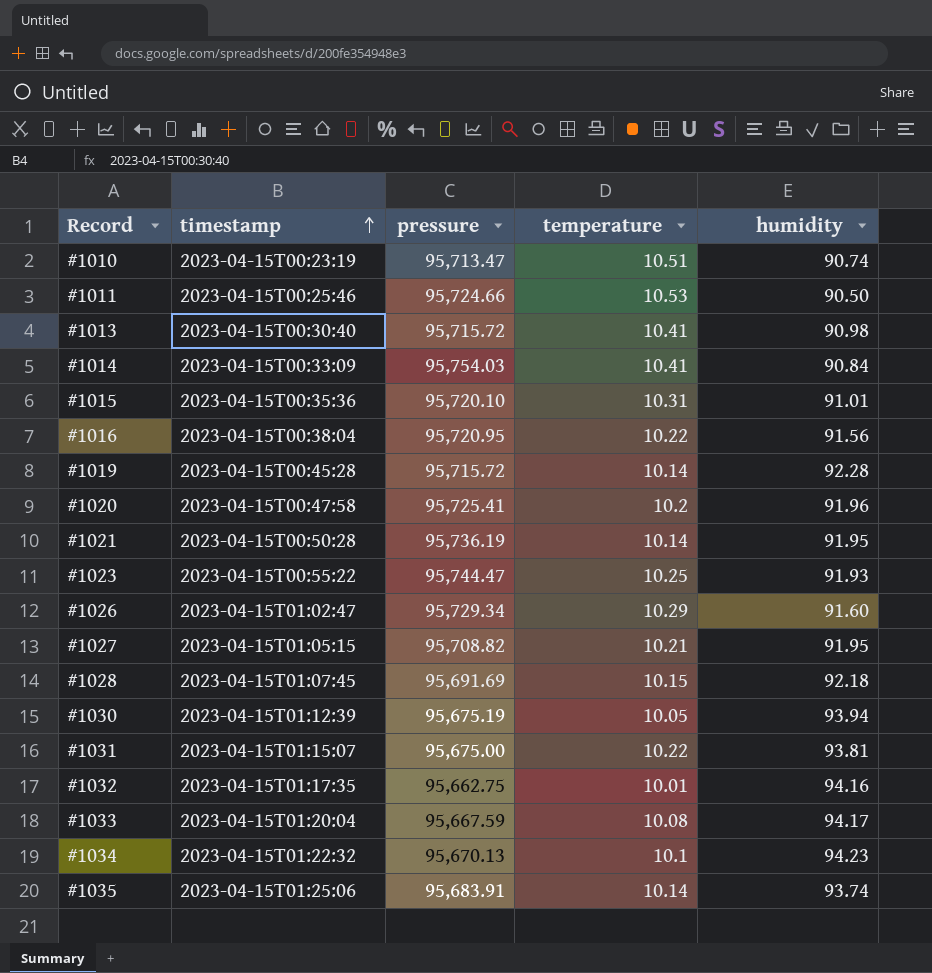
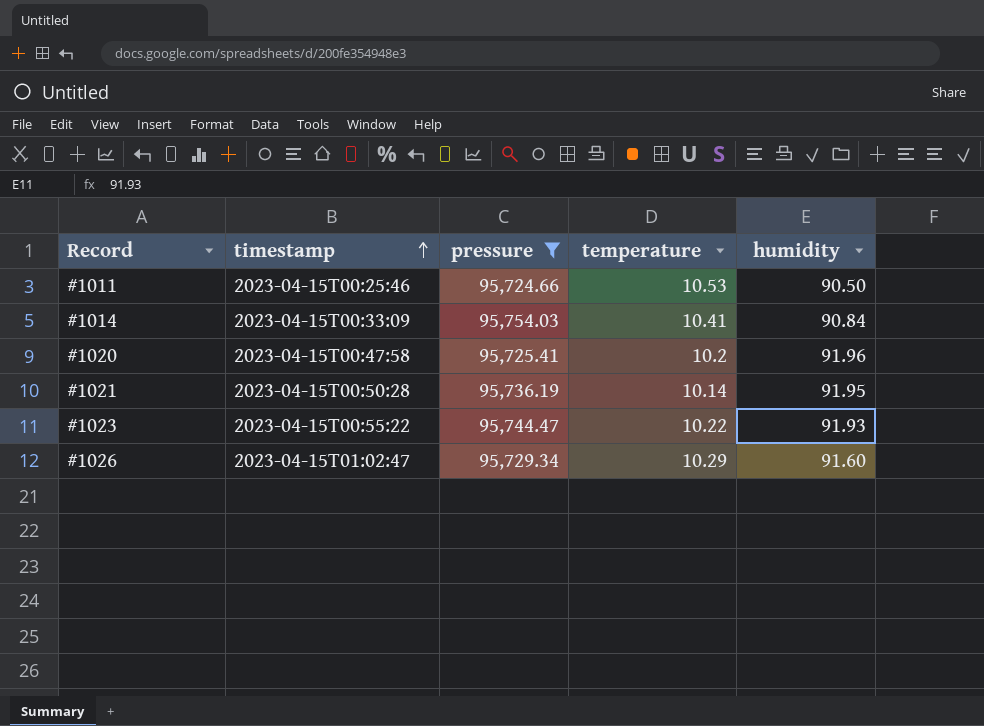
filter: none -> pressure >= 95,724.66
#1023 | temperature: 10.25 -> 10.22

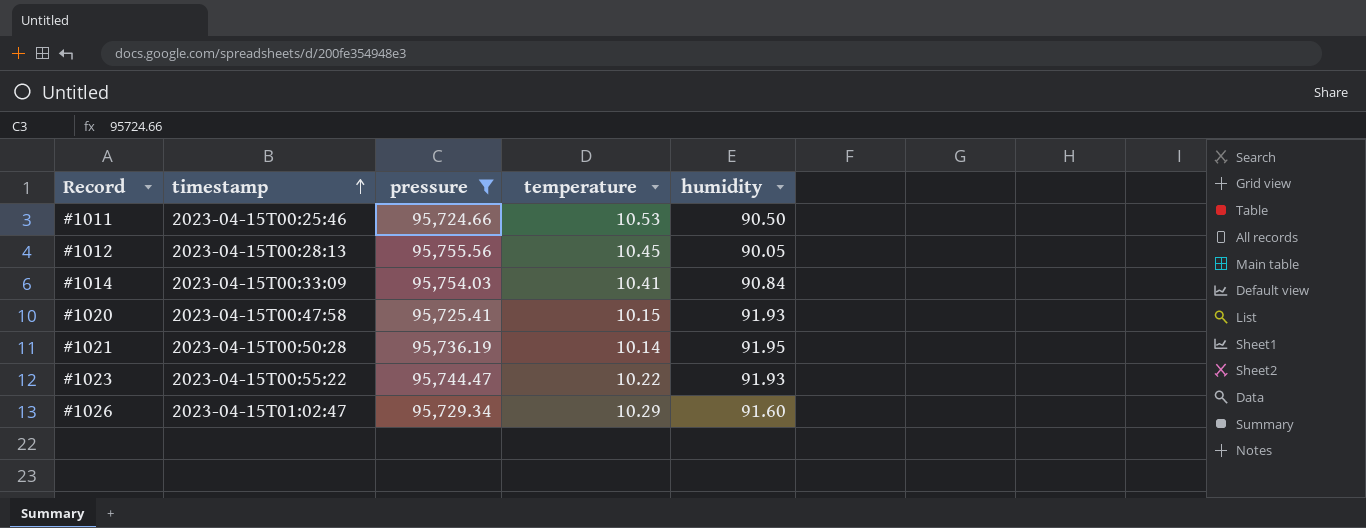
row #1012: none -> 2023-04-15T00:28:13 | 95,755.56 | 10.45 | 90.05
#1020 | temperature: 10.2 -> 10.15
#1020 | humidity: 91.96 -> 91.93

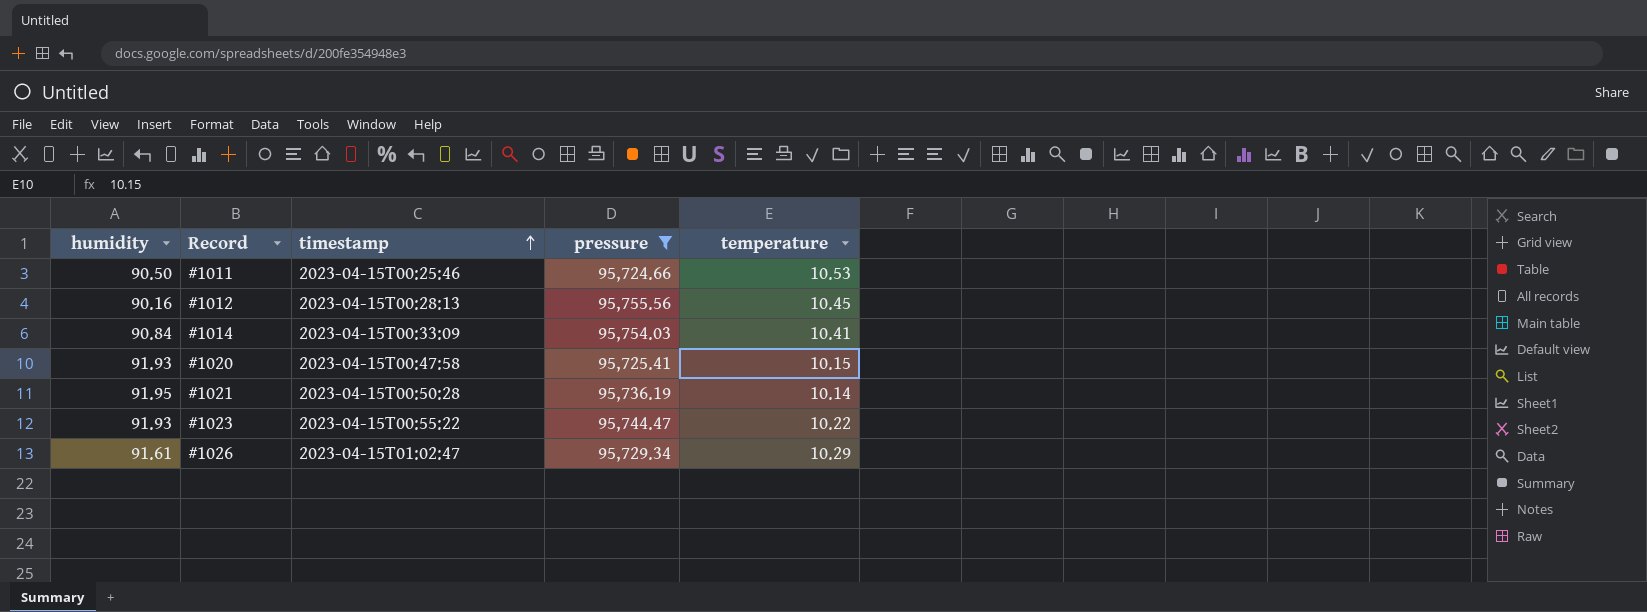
column humidity | position: 5 -> 1
#1012 | humidity: 90.05 -> 90.16
#1026 | humidity: 91.60 -> 91.61

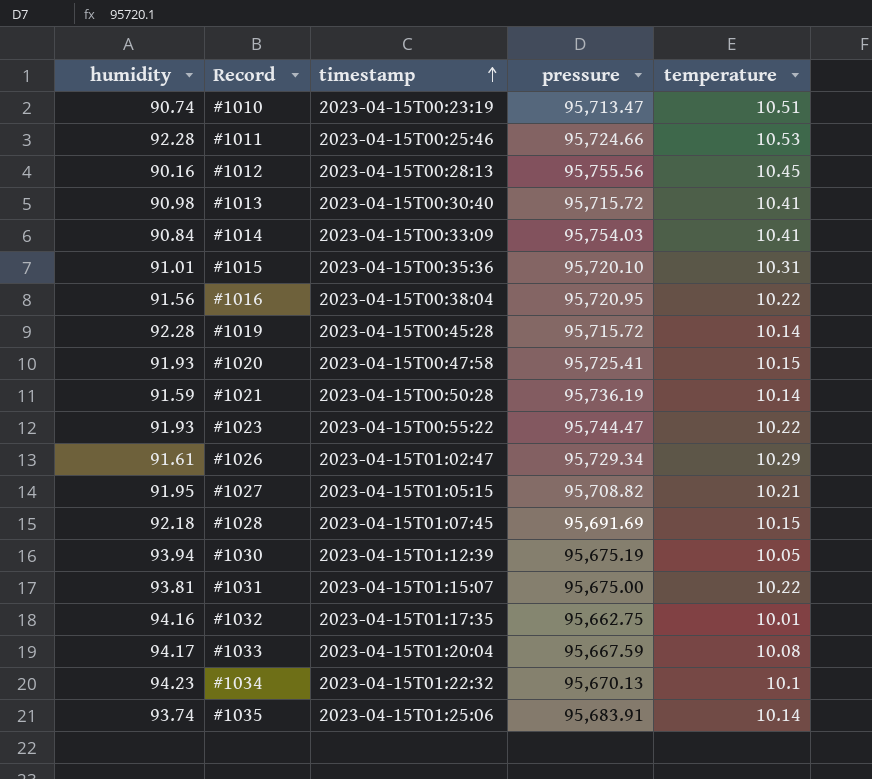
filter: pressure >= 95,724.66 -> none
#1011 | humidity: 90.50 -> 92.28
#1021 | humidity: 91.95 -> 91.59

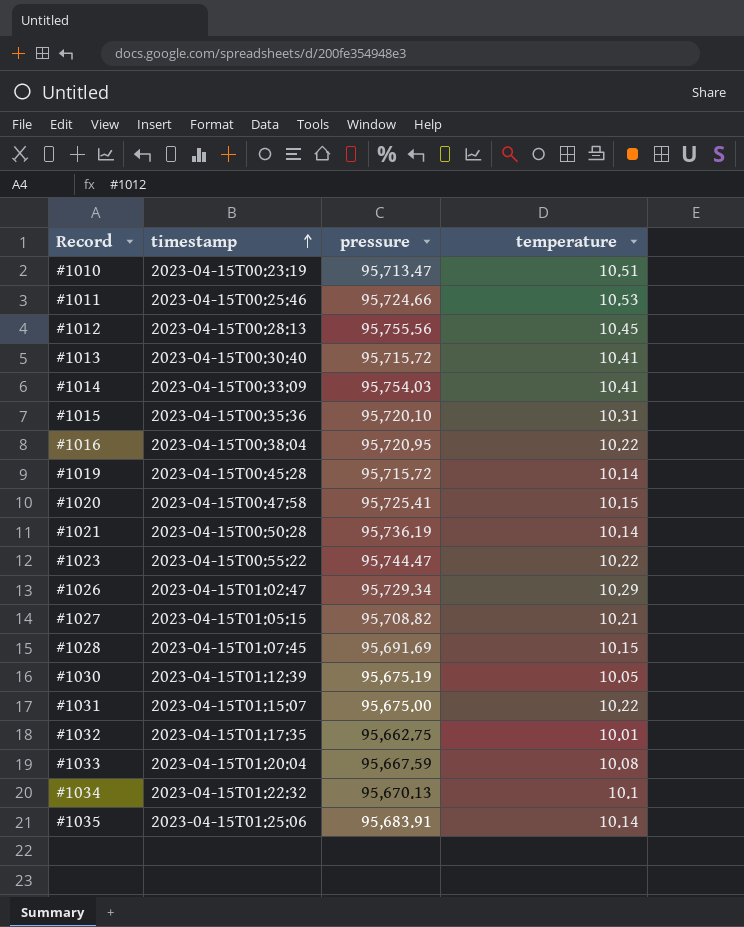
column humidity | position: 1 -> none

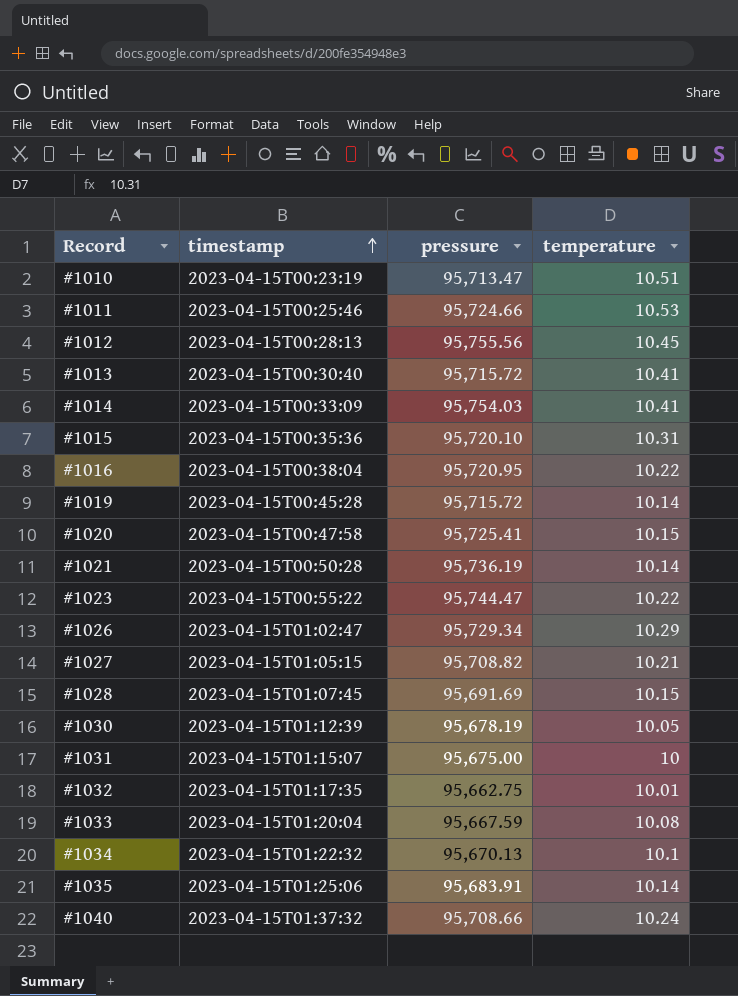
#1030 | pressure: 95,675.19 -> 95,678.19
#1031 | temperature: 10.22 -> 10
row #1040: none -> 2023-04-15T01:37:32 | 95,708.66 | 10.24

